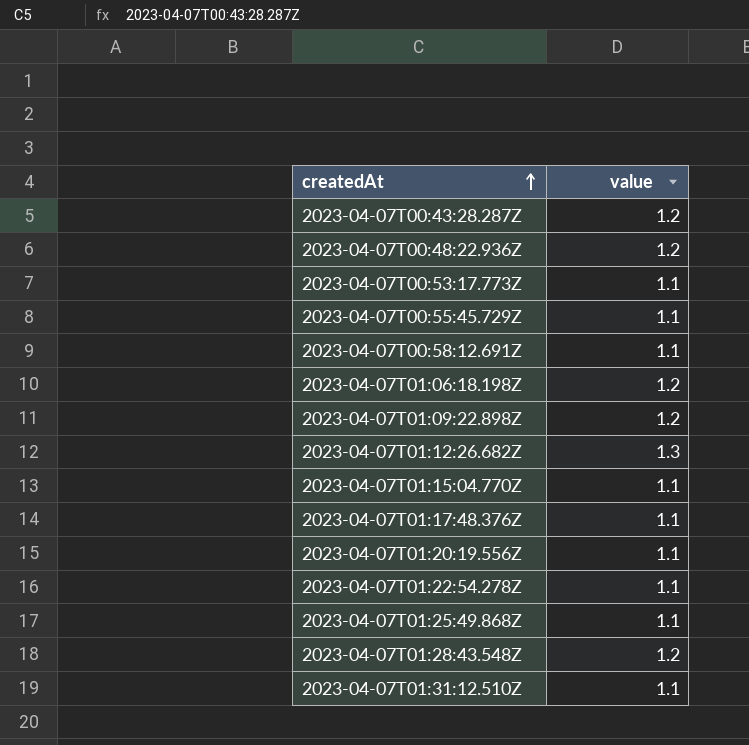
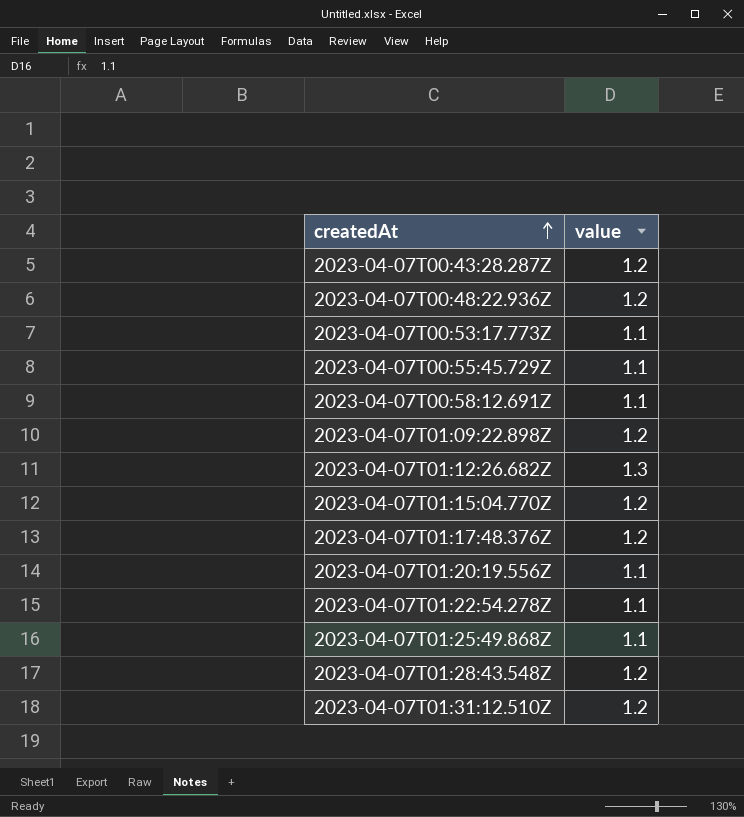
row 2023-04-07T01:06:18.198Z: 1.2 -> none
2023-04-07T01:15:04.770Z | value: 1.1 -> 1.2
2023-04-07T01:17:48.376Z | value: 1.1 -> 1.2
2023-04-07T01:31:12.510Z | value: 1.1 -> 1.2

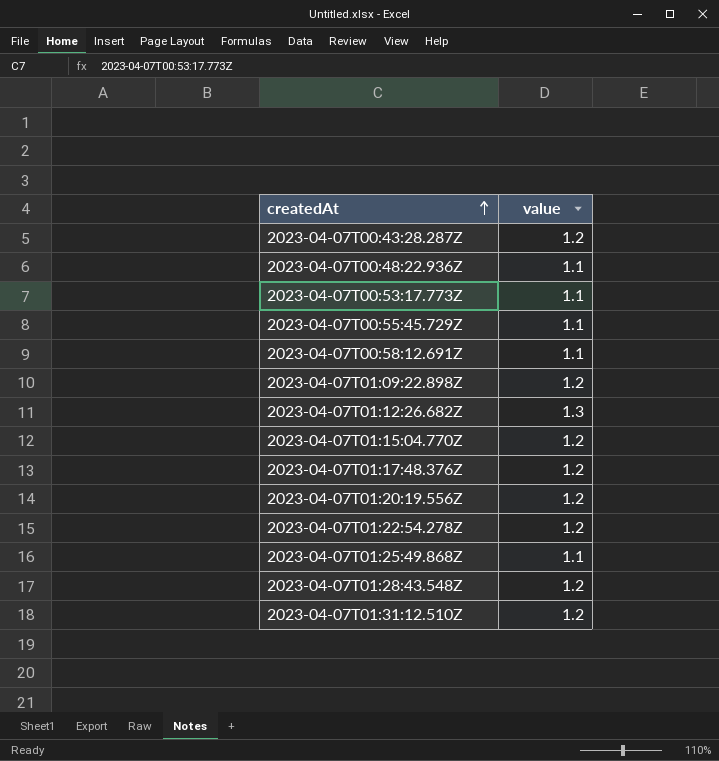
2023-04-07T00:48:22.936Z | value: 1.2 -> 1.1
2023-04-07T01:20:19.556Z | value: 1.1 -> 1.2
2023-04-07T01:22:54.278Z | value: 1.1 -> 1.2

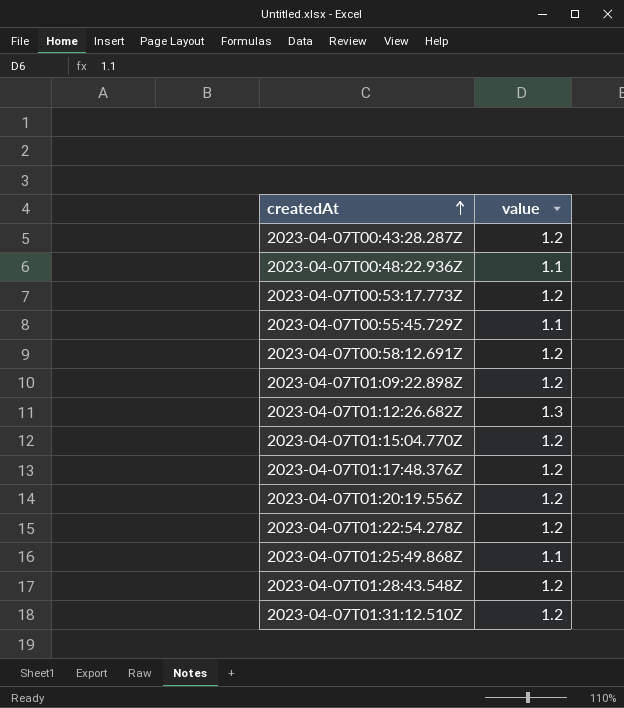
2023-04-07T00:53:17.773Z | value: 1.1 -> 1.2
2023-04-07T00:58:12.691Z | value: 1.1 -> 1.2

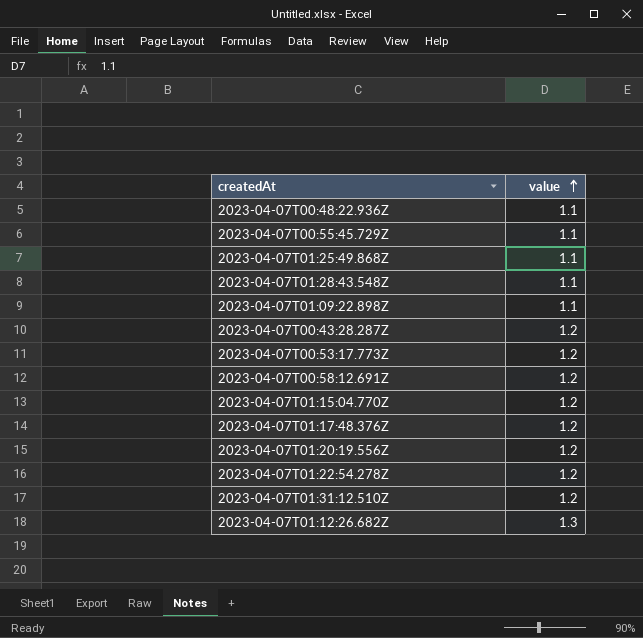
row order: createdAt ascending -> value ascending
2023-04-07T01:28:43.548Z | value: 1.2 -> 1.1
2023-04-07T01:09:22.898Z | value: 1.2 -> 1.1

